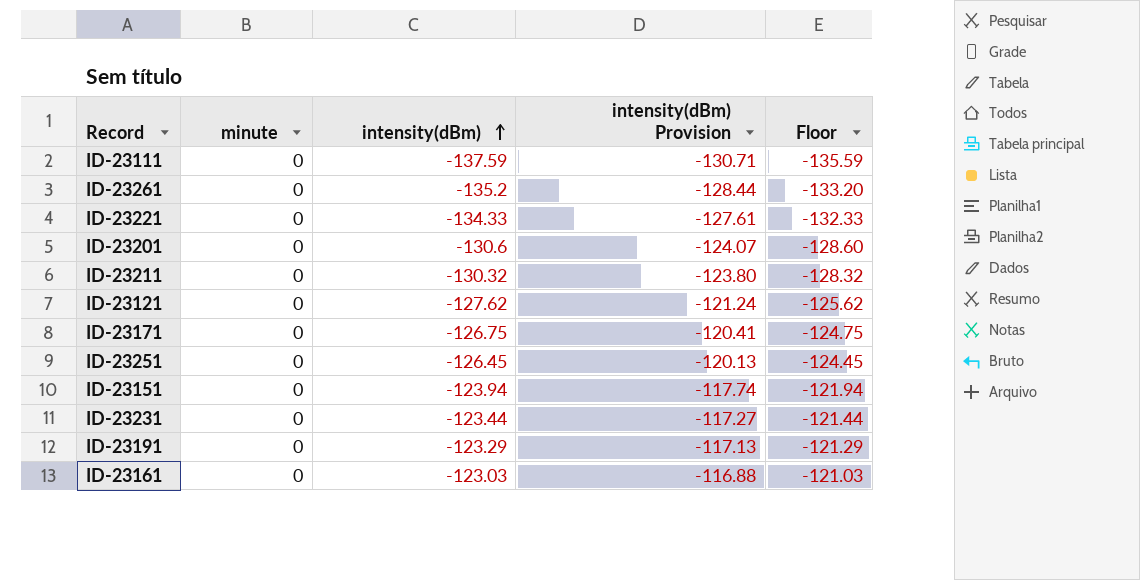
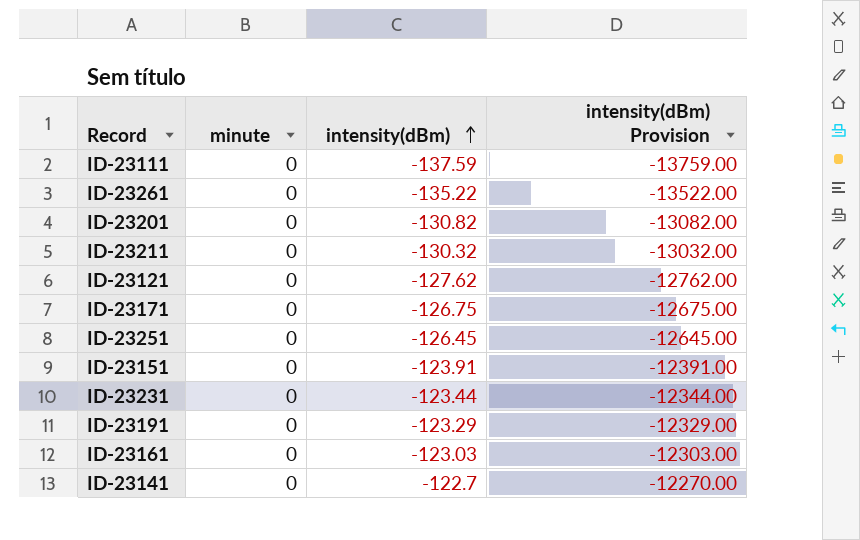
column Floor | formula: [intensity(dBm)] + 2 -> none
column intensity(dBm) Provision | formula: [intensity(dBm)] * 0.95 -> [intensity(dBm)] * 100
row ID-23221: 0 | -134.33 | -127.61 | -132.33 -> none
ID-23261 | intensity(dBm): -135.2 -> -135.22
ID-23201 | intensity(dBm): -130.6 -> -130.82
ID-23151 | intensity(dBm): -123.94 -> -123.91
row ID-23141: none -> 0 | -122.7 | -12270.00

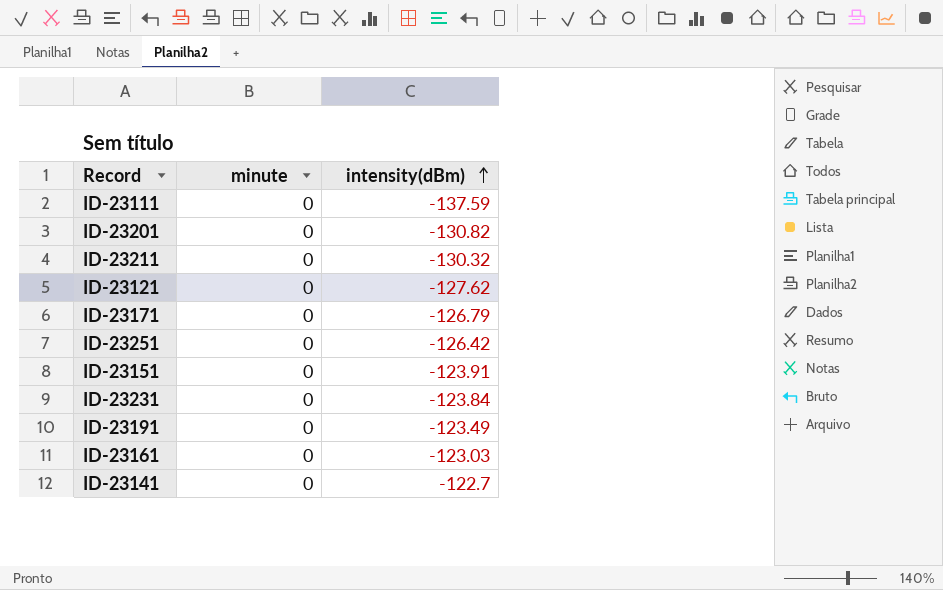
column intensity(dBm) Provision | formula: [intensity(dBm)] * 100 -> none
row ID-23261: 0 | -135.22 | -13522.00 -> none
ID-23171 | intensity(dBm): -126.75 -> -126.79
ID-23251 | intensity(dBm): -126.45 -> -126.42
ID-23231 | intensity(dBm): -123.44 -> -123.84
ID-23191 | intensity(dBm): -123.29 -> -123.49

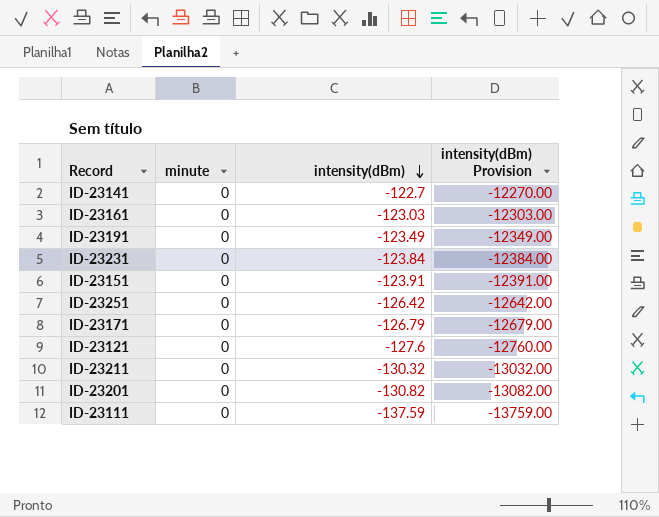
row order: intensity(dBm) ascending -> intensity(dBm) descending
column intensity(dBm) Provision | formula: none -> [intensity(dBm)] * 100
ID-23121 | intensity(dBm): -127.62 -> -127.6

